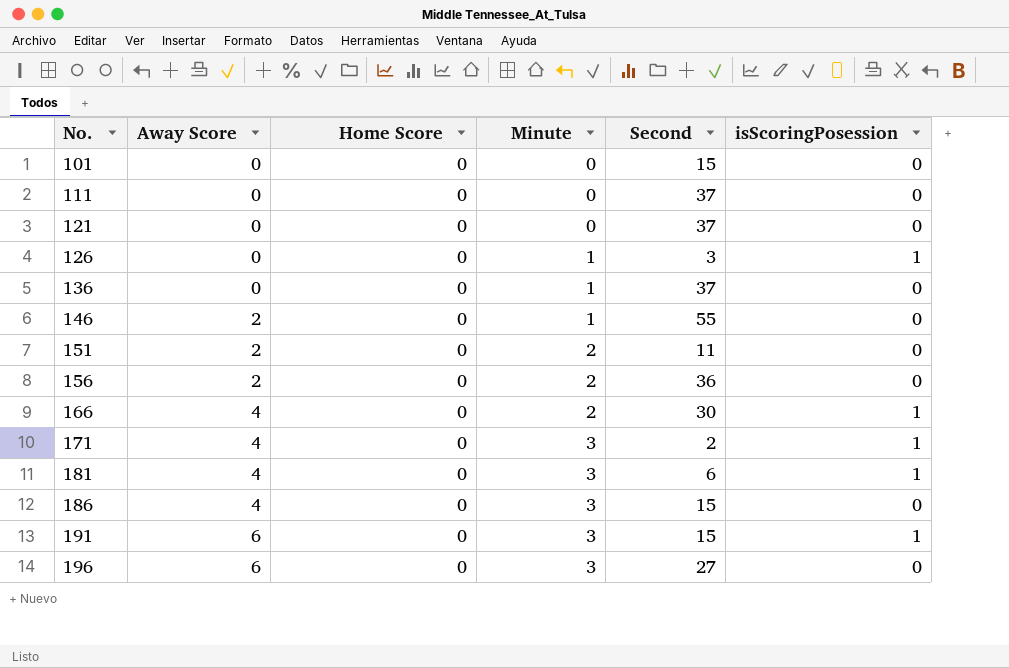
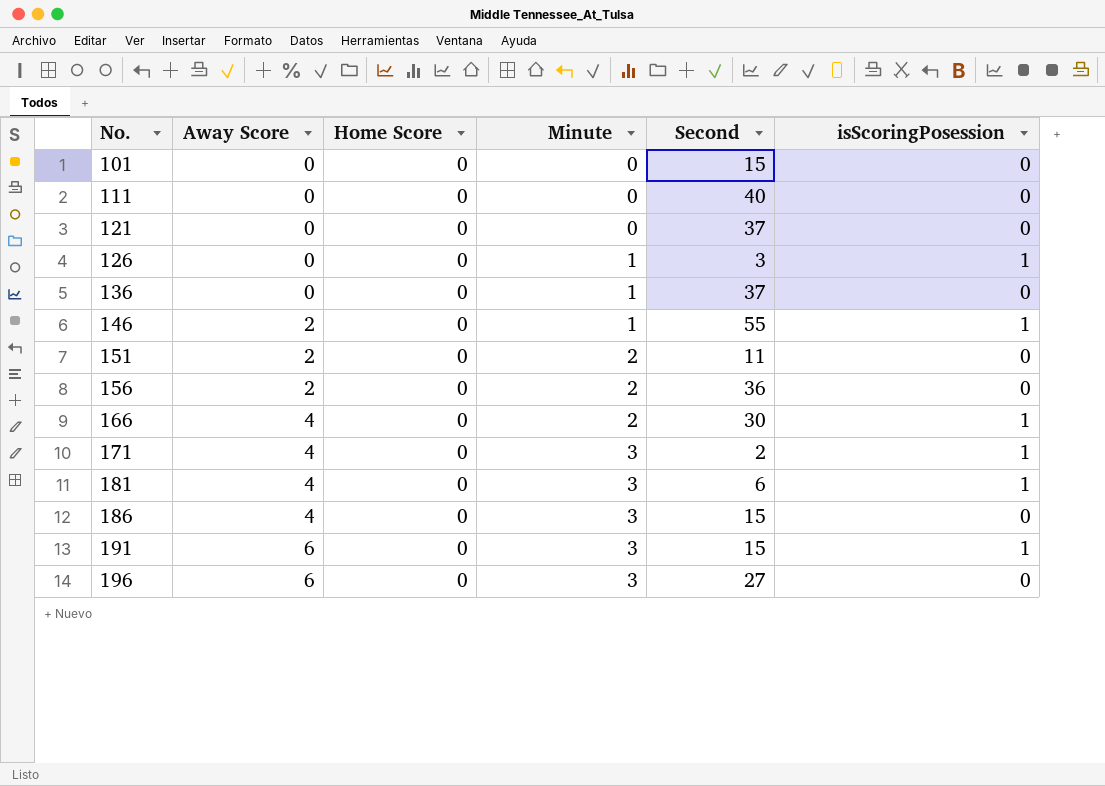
111 | Second: 37 -> 40
146 | isScoringPosession: 0 -> 1

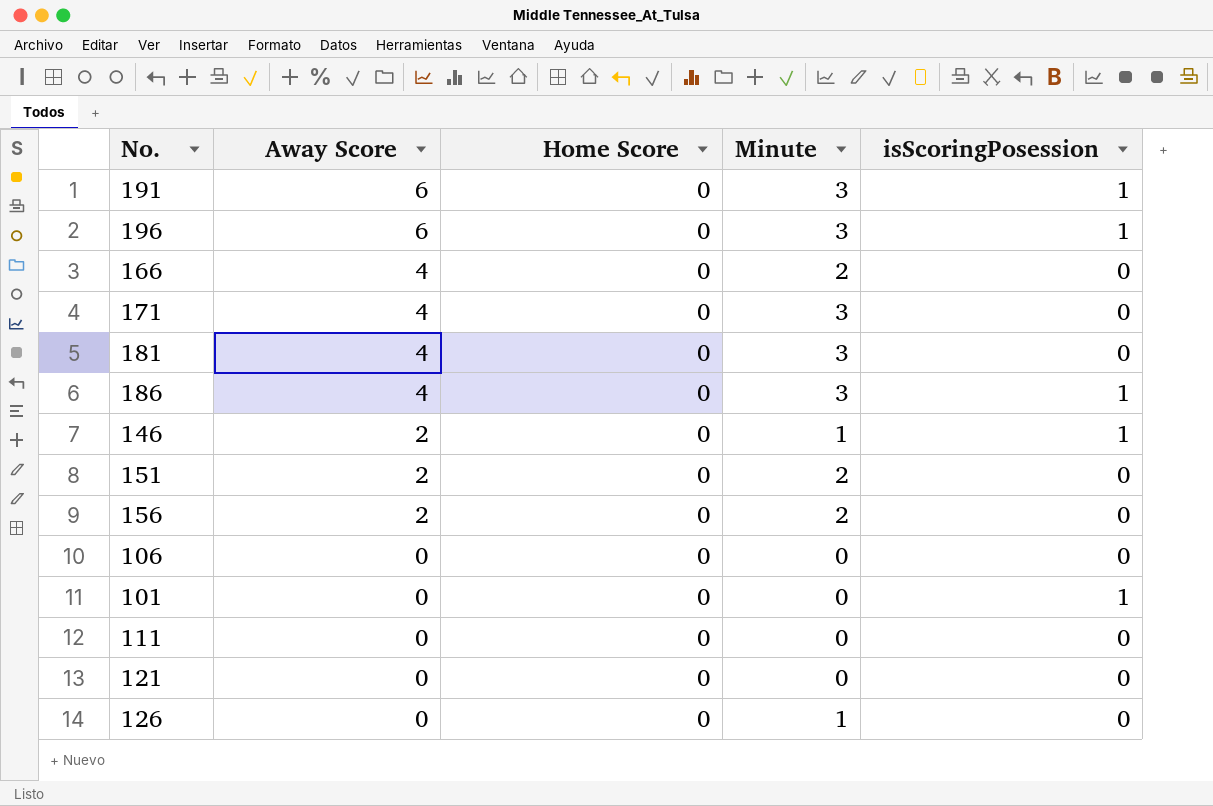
row order: No. ascending -> Away Score descending
column Second | position: 5 -> none
row 136: 0 | 0 | 1 | 37 | 0 -> none
196 | isScoringPosession: 0 -> 1
166 | isScoringPosession: 1 -> 0
171 | isScoringPosession: 1 -> 0
181 | isScoringPosession: 1 -> 0
186 | isScoringPosession: 0 -> 1
row 106: none -> 0 | 0 | 0 | 0
101 | isScoringPosession: 0 -> 1
126 | isScoringPosession: 1 -> 0

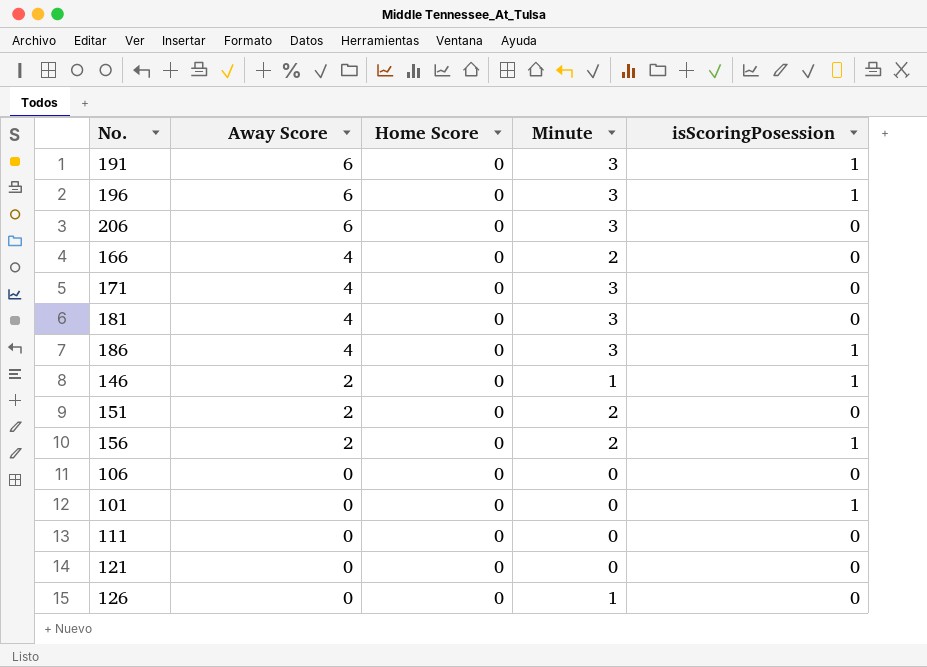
row 206: none -> 6 | 0 | 3 | 0
156 | isScoringPosession: 0 -> 1

